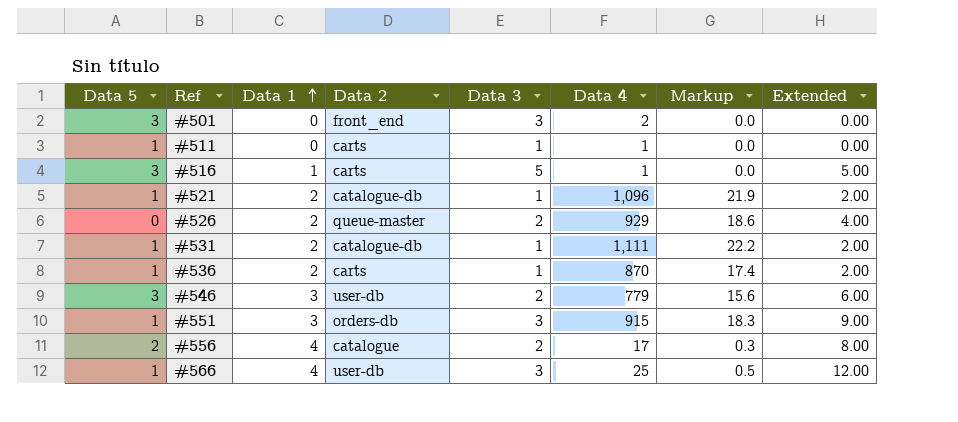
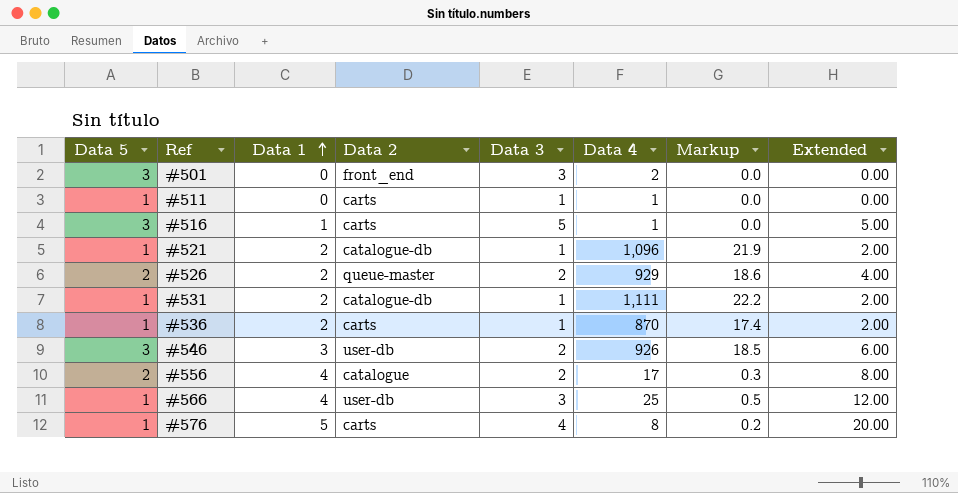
row #551: 1 | 3 | orders-db | 3 | 915 | 18.3 | 9.00 -> none
#526 | Data 5: 0 -> 2
#546 | Data 4: 779 -> 926
#546 | Markup: 15.6 -> 18.5
row #576: none -> 1 | 5 | carts | 4 | 8 | 0.2 | 20.00

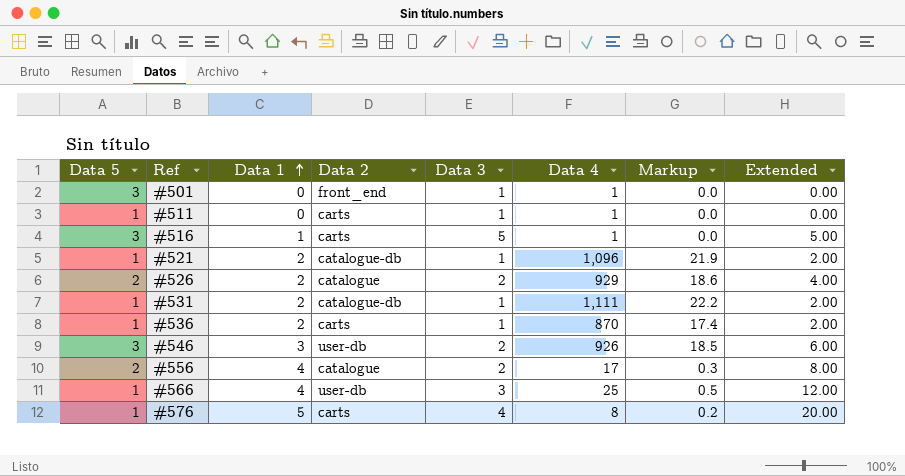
#501 | Data 3: 3 -> 1
#501 | Data 4: 2 -> 1
#526 | Data 2: queue-master -> catalogue

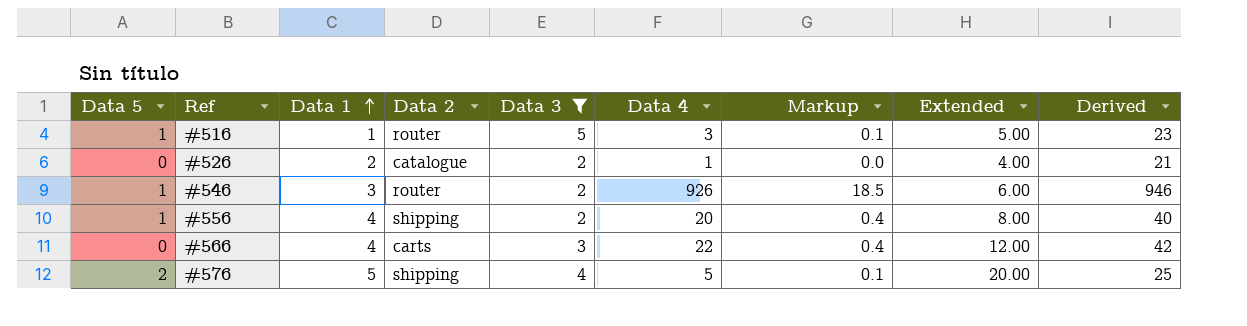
filter: none -> Data 3 != 1
column Derived | formula: none -> [Data 4] + 20
#516 | Data 5: 3 -> 1
#516 | Data 2: carts -> router
#516 | Data 4: 1 -> 3
#516 | Markup: 0.0 -> 0.1
#526 | Data 5: 2 -> 0
#526 | Data 4: 929 -> 1
#526 | Markup: 18.6 -> 0.0
#546 | Data 5: 3 -> 1
#546 | Data 2: user-db -> router
#556 | Data 5: 2 -> 1
#556 | Data 2: catalogue -> shipping
#556 | Data 4: 17 -> 20
#556 | Markup: 0.3 -> 0.4
#566 | Data 5: 1 -> 0
#566 | Data 2: user-db -> carts
#566 | Data 4: 25 -> 22
#566 | Markup: 0.5 -> 0.4
#576 | Data 5: 1 -> 2
#576 | Data 2: carts -> shipping
#576 | Data 4: 8 -> 5
#576 | Markup: 0.2 -> 0.1

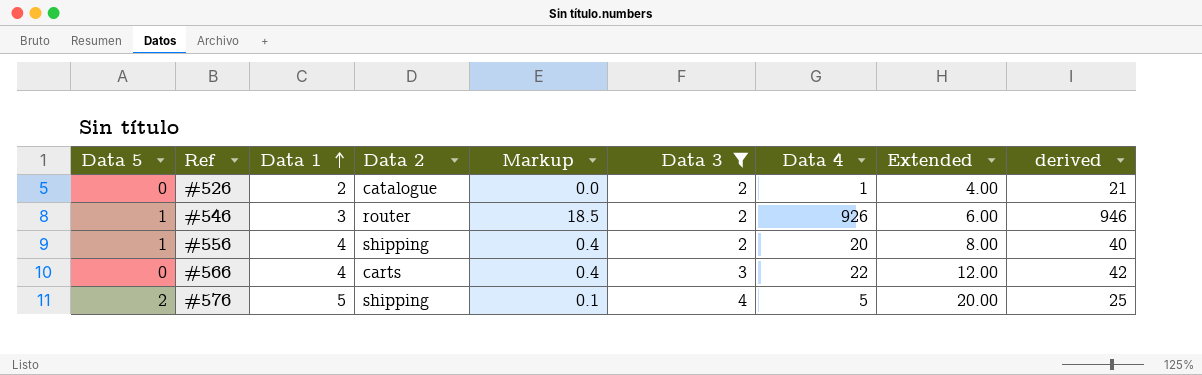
column Markup | position: 7 -> 5
column name: Derived -> derived
row #516: 1 | 1 | router | 5 | 3 | 0.1 | 5.00 | 23 -> none

